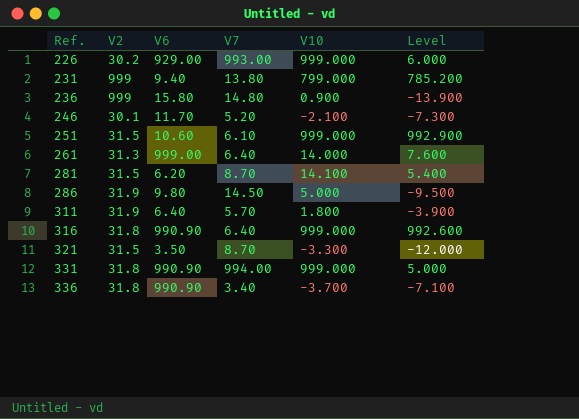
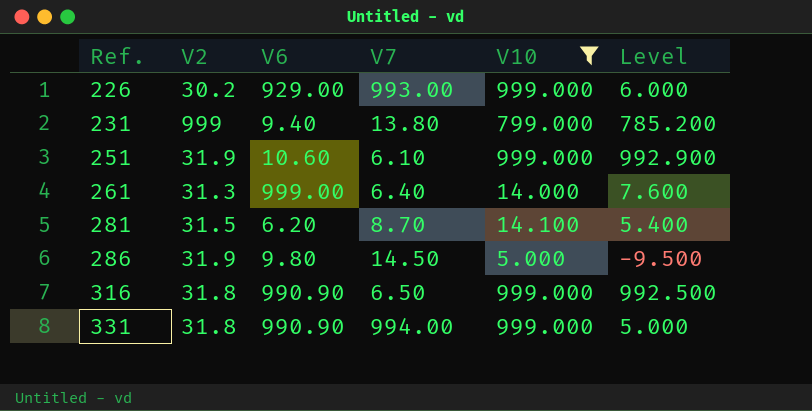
filter: none -> V10 >= 5.000
251 | V2: 31.5 -> 31.9
316 | V7: 6.40 -> 6.50
316 | Level: 992.600 -> 992.500

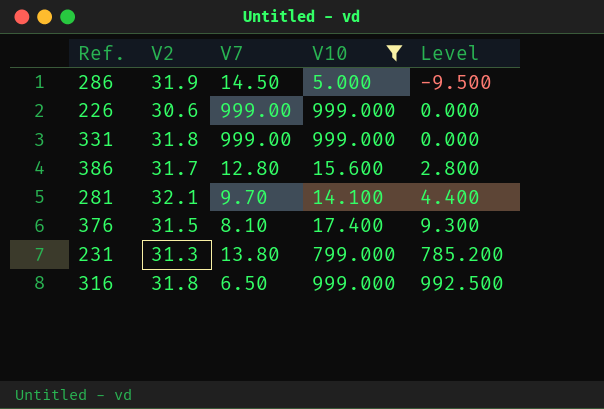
row order: Ref. ascending -> Level ascending
column V6 | position: 3 -> none
row 251: 31.9 | 10.60 | 6.10 | 999.000 | 992.900 -> none
row 261: 31.3 | 999.00 | 6.40 | 14.000 | 7.600 -> none
226 | V2: 30.2 -> 30.6
226 | V7: 993.00 -> 999.00
226 | Level: 6.000 -> 0.000
331 | V7: 994.00 -> 999.00
331 | Level: 5.000 -> 0.000
row 386: none -> 31.7 | 12.80 | 15.600 | 2.800
281 | V2: 31.5 -> 32.1
281 | V7: 8.70 -> 9.70
281 | Level: 5.400 -> 4.400
row 376: none -> 31.5 | 8.10 | 17.400 | 9.300
231 | V2: 999 -> 31.3

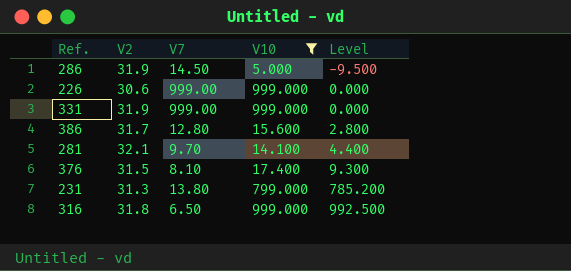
331 | V2: 31.8 -> 31.9

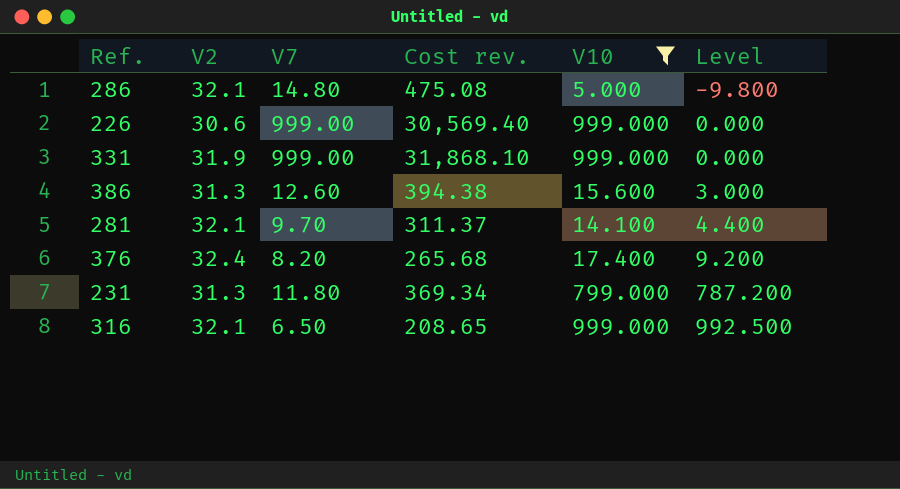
column Cost rev. | formula: none -> [V2] * [V7]
286 | V2: 31.9 -> 32.1
286 | V7: 14.50 -> 14.80
286 | Level: -9.500 -> -9.800
386 | V2: 31.7 -> 31.3
386 | V7: 12.80 -> 12.60
386 | Level: 2.800 -> 3.000
376 | V2: 31.5 -> 32.4
376 | V7: 8.10 -> 8.20
376 | Level: 9.300 -> 9.200
231 | V7: 13.80 -> 11.80
231 | Level: 785.200 -> 787.200
316 | V2: 31.8 -> 32.1

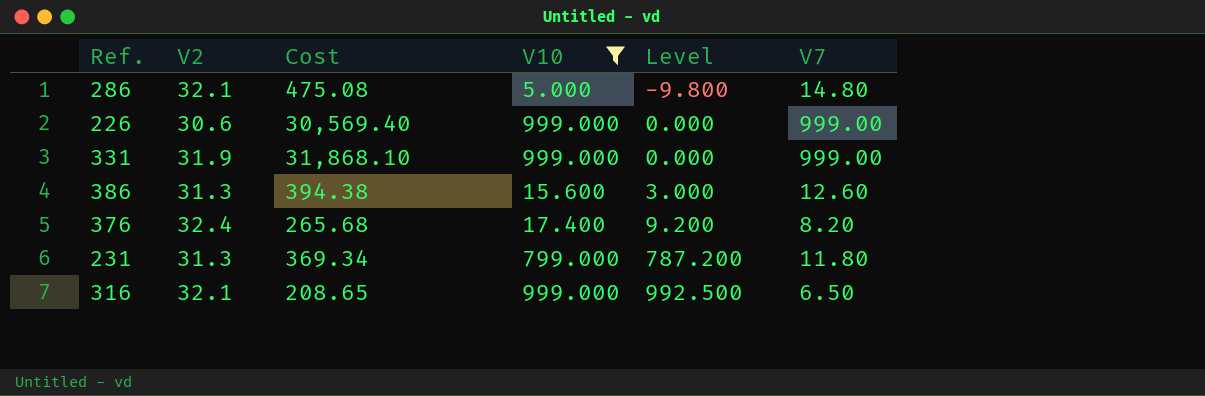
column name: Cost rev. -> Cost
column V7 | position: 3 -> 6
row 281: 32.1 | 9.70 | 311.37 | 14.100 | 4.400 -> none

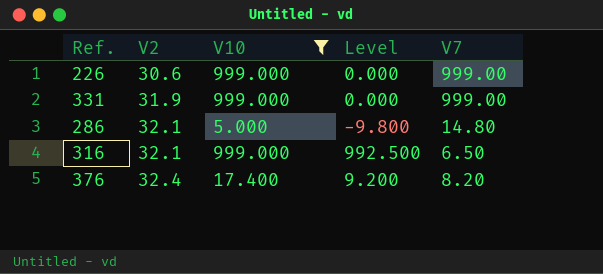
row order: Level ascending -> V2 ascending
column Cost | formula: [V2] * [V7] -> none
row 386: 31.3 | 394.38 | 15.600 | 3.000 | 12.60 -> none
row 231: 31.3 | 369.34 | 799.000 | 787.200 | 11.80 -> none

